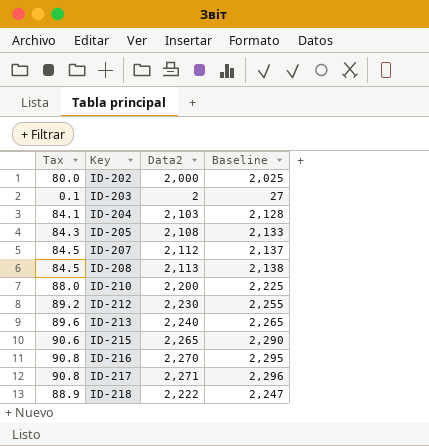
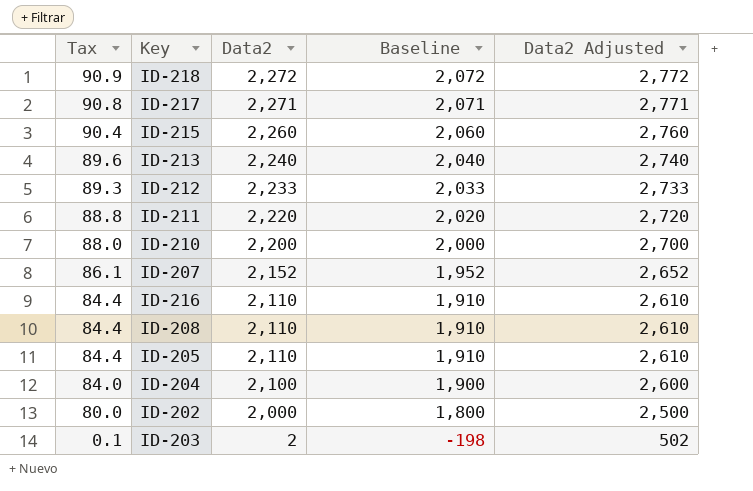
row order: Key ascending -> Tax descending
column Baseline | formula: [Data2] + 25 -> [Data2] - 200
column Data2 Adjusted | formula: none -> [Data2] + 500
ID-218 | Tax: 88.9 -> 90.9
ID-218 | Data2: 2,222 -> 2,272
ID-215 | Tax: 90.6 -> 90.4
ID-215 | Data2: 2,265 -> 2,260
ID-212 | Tax: 89.2 -> 89.3
ID-212 | Data2: 2,230 -> 2,233
row ID-211: none -> 88.8 | 2,220 | 2,020 | 2,720
ID-207 | Tax: 84.5 -> 86.1
ID-207 | Data2: 2,112 -> 2,152
ID-216 | Tax: 90.8 -> 84.4
ID-216 | Data2: 2,270 -> 2,110
ID-208 | Tax: 84.5 -> 84.4
ID-208 | Data2: 2,113 -> 2,110
ID-205 | Tax: 84.3 -> 84.4
ID-205 | Data2: 2,108 -> 2,110
ID-204 | Tax: 84.1 -> 84.0
ID-204 | Data2: 2,103 -> 2,100

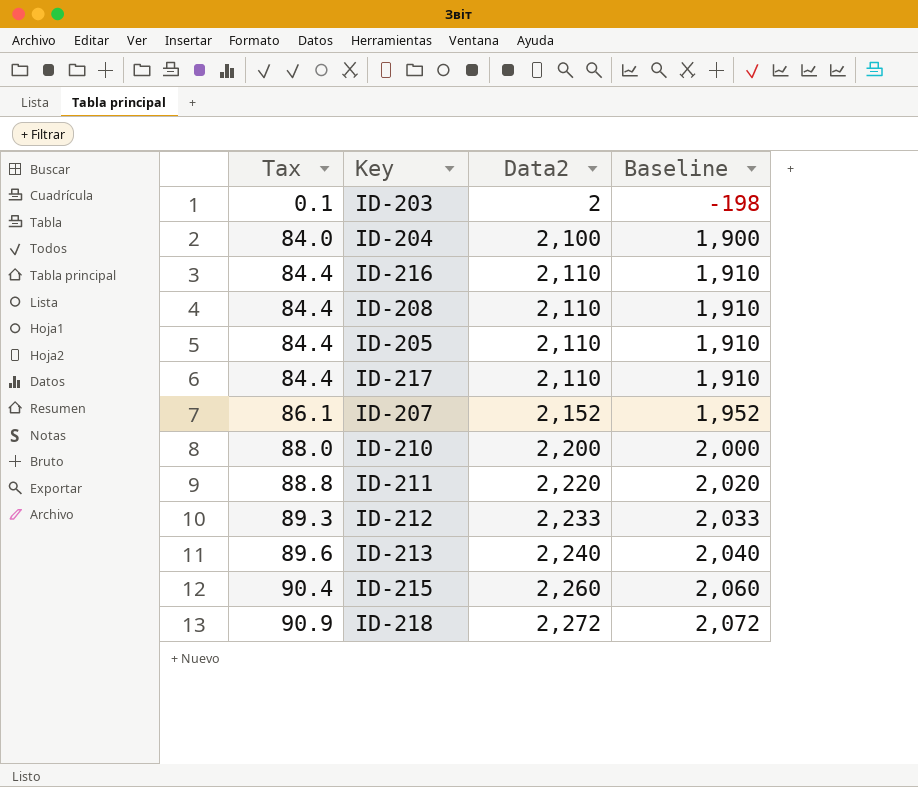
row order: Tax descending -> Tax ascending
column Data2 Adjusted | formula: [Data2] + 500 -> none
row ID-202: 80.0 | 2,000 | 1,800 | 2,500 -> none
ID-217 | Tax: 90.8 -> 84.4
ID-217 | Data2: 2,271 -> 2,110
ID-217 | Baseline: 2,071 -> 1,910

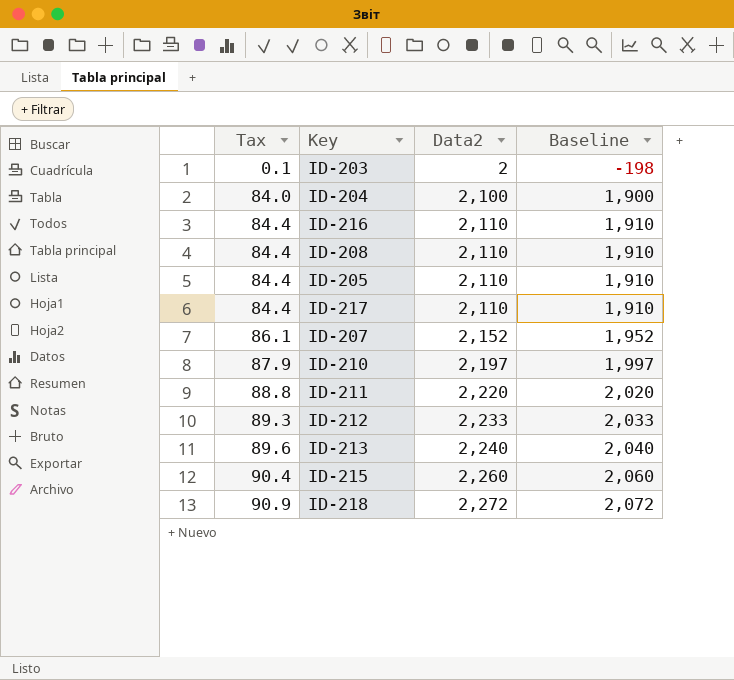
ID-210 | Tax: 88.0 -> 87.9
ID-210 | Data2: 2,200 -> 2,197
ID-210 | Baseline: 2,000 -> 1,997

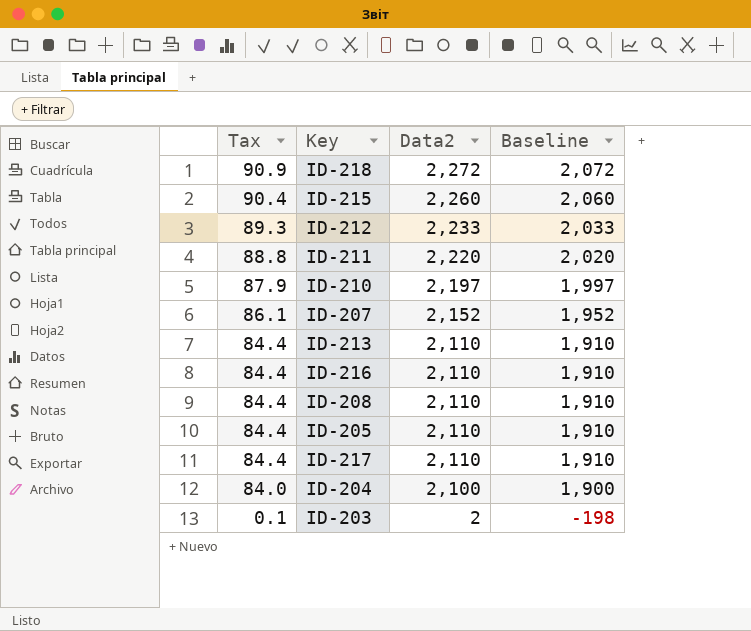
row order: Tax ascending -> Tax descending
ID-213 | Tax: 89.6 -> 84.4
ID-213 | Data2: 2,240 -> 2,110
ID-213 | Baseline: 2,040 -> 1,910

